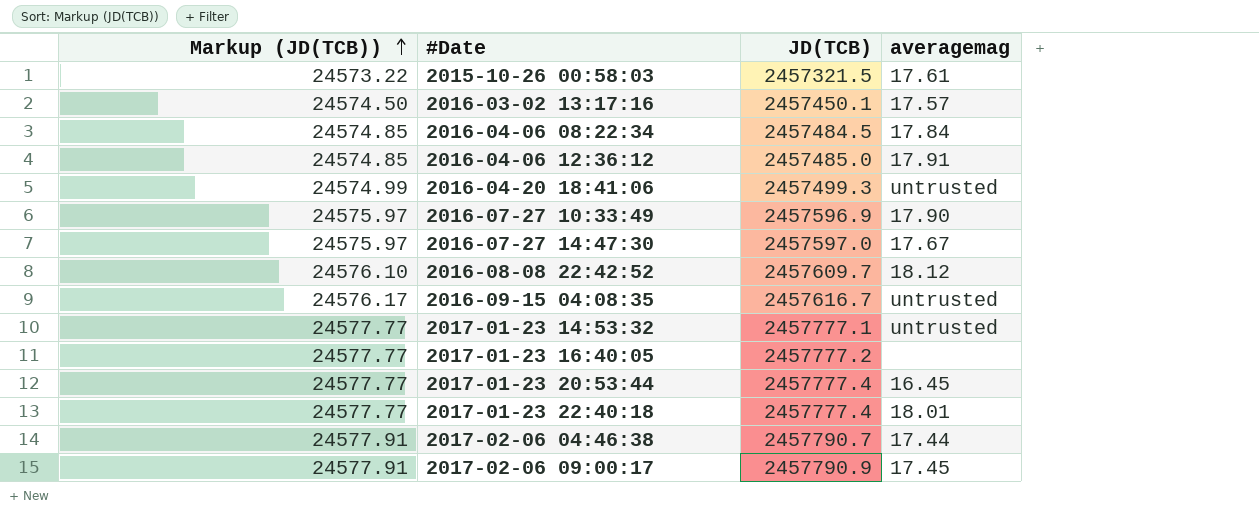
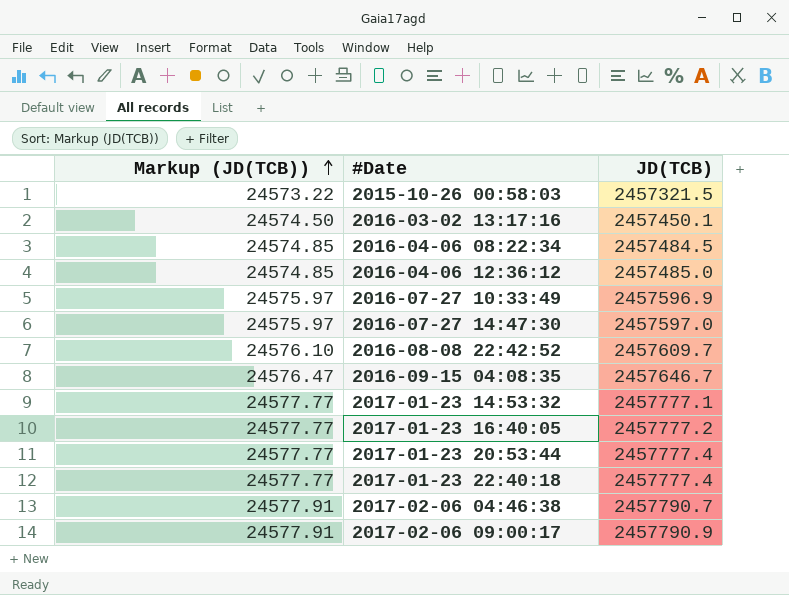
column averagemag | position: 4 -> none
row 2016-04-20 18:41:06: 24574.99 | 2457499.3 | untrusted -> none
2016-09-15 04:08:35 | Markup (JD(TCB)): 24576.17 -> 24576.47
2016-09-15 04:08:35 | JD(TCB): 2457616.7 -> 2457646.7

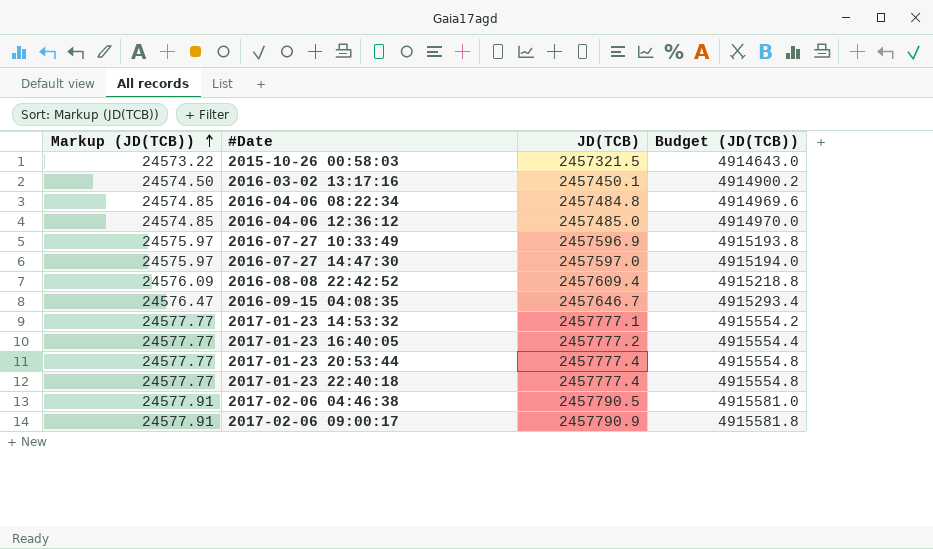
column Budget (JD(TCB)) | formula: none -> [JD(TCB)] * 2
2016-04-06 08:22:34 | JD(TCB): 2457484.5 -> 2457484.8
2016-08-08 22:42:52 | Markup (JD(TCB)): 24576.10 -> 24576.09
2016-08-08 22:42:52 | JD(TCB): 2457609.7 -> 2457609.4
2017-02-06 04:46:38 | JD(TCB): 2457790.7 -> 2457790.5

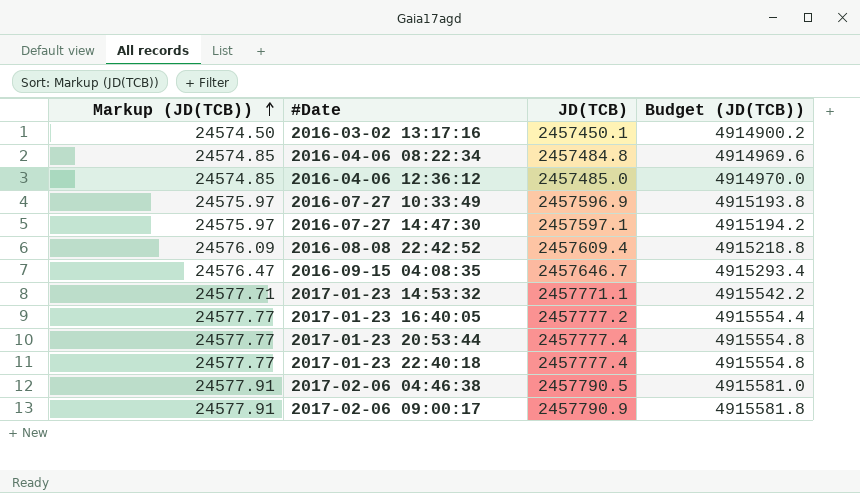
row 2015-10-26 00:58:03: 24573.22 | 2457321.5 | 4914643.0 -> none
2016-07-27 14:47:30 | JD(TCB): 2457597.0 -> 2457597.1
2016-07-27 14:47:30 | Budget (JD(TCB)): 4915194.0 -> 4915194.2
2017-01-23 14:53:32 | Markup (JD(TCB)): 24577.77 -> 24577.71
2017-01-23 14:53:32 | JD(TCB): 2457777.1 -> 2457771.1
2017-01-23 14:53:32 | Budget (JD(TCB)): 4915554.2 -> 4915542.2

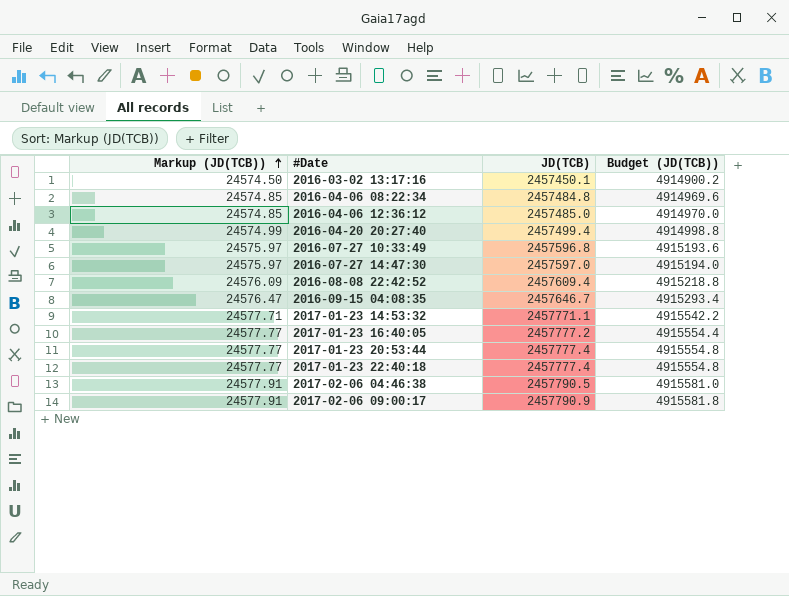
row 2016-04-20 20:27:40: none -> 24574.99 | 2457499.4 | 4914998.8
2016-07-27 10:33:49 | JD(TCB): 2457596.9 -> 2457596.8
2016-07-27 10:33:49 | Budget (JD(TCB)): 4915193.8 -> 4915193.6
2016-07-27 14:47:30 | JD(TCB): 2457597.1 -> 2457597.0
2016-07-27 14:47:30 | Budget (JD(TCB)): 4915194.2 -> 4915194.0

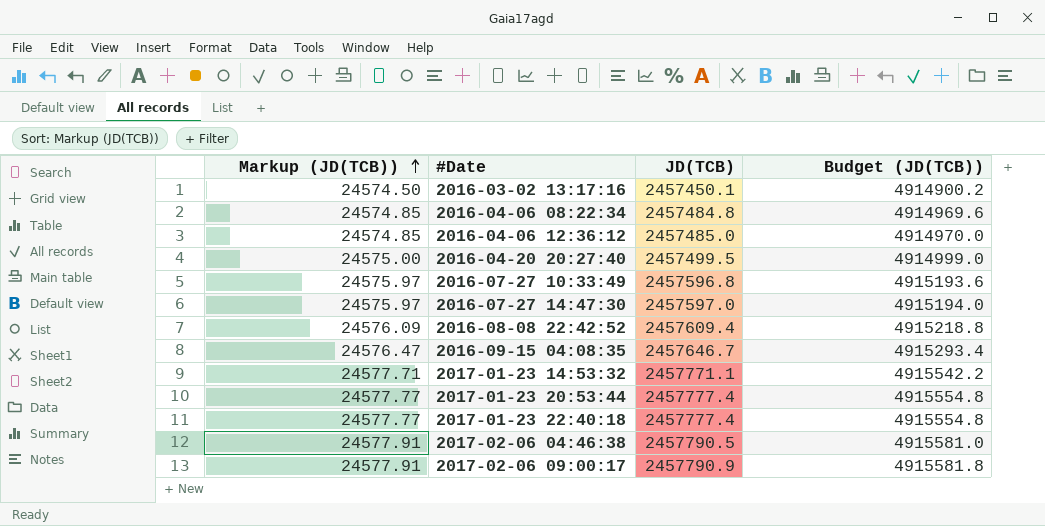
row 2017-01-23 16:40:05: 24577.77 | 2457777.2 | 4915554.4 -> none
2016-04-20 20:27:40 | Markup (JD(TCB)): 24574.99 -> 24575.00
2016-04-20 20:27:40 | JD(TCB): 2457499.4 -> 2457499.5
2016-04-20 20:27:40 | Budget (JD(TCB)): 4914998.8 -> 4914999.0

